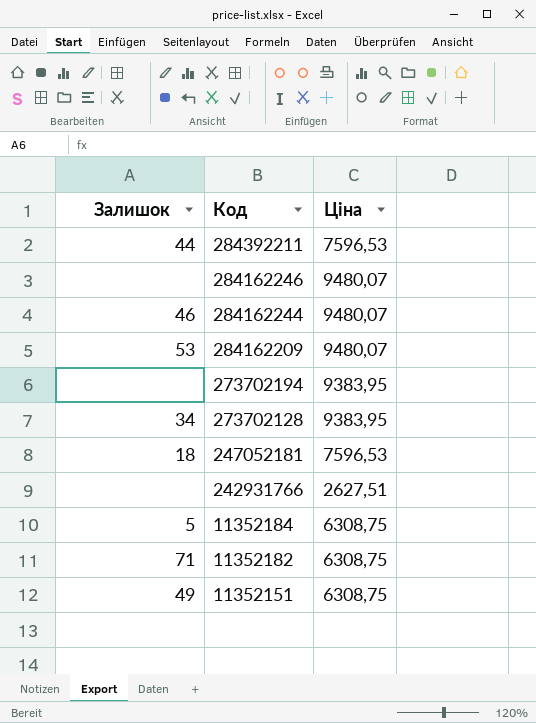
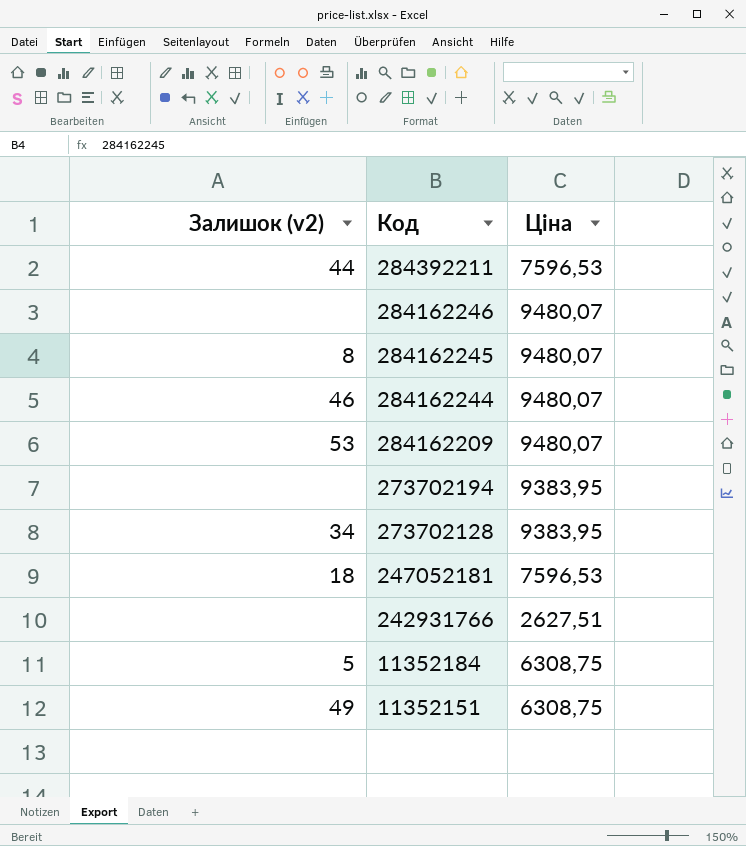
column name: Залишок -> Залишок (v2)
row 11352182: 71 | 6308,75 -> none
row 284162245: none -> 8 | 9480,07

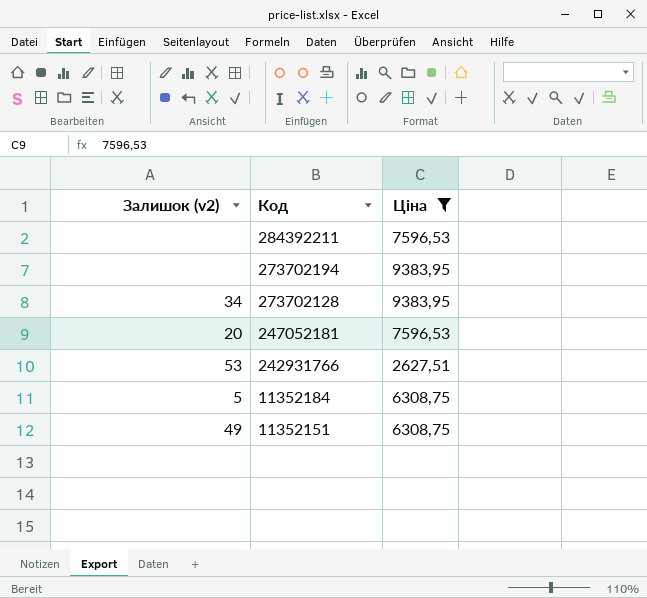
filter: none -> Ціна != 9480,07
284392211 | Залишок (v2): 44 -> none
247052181 | Залишок (v2): 18 -> 20
242931766 | Залишок (v2): none -> 53

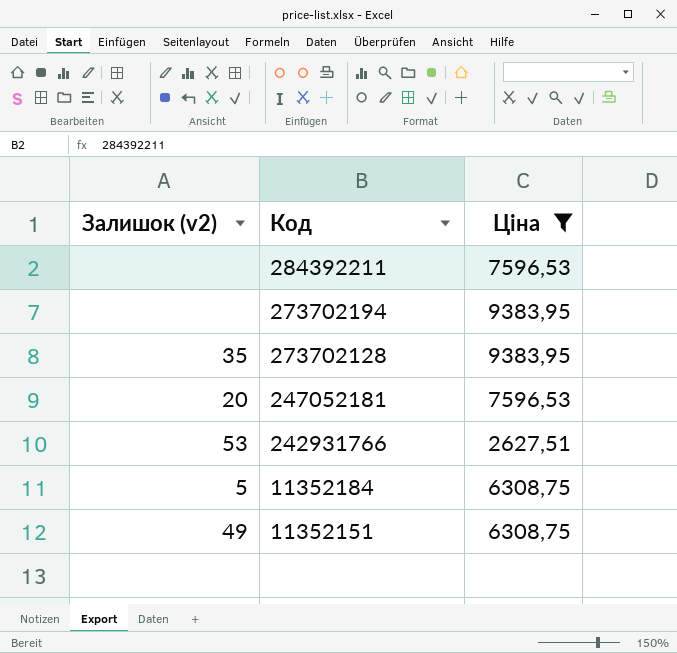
273702128 | Залишок (v2): 34 -> 35

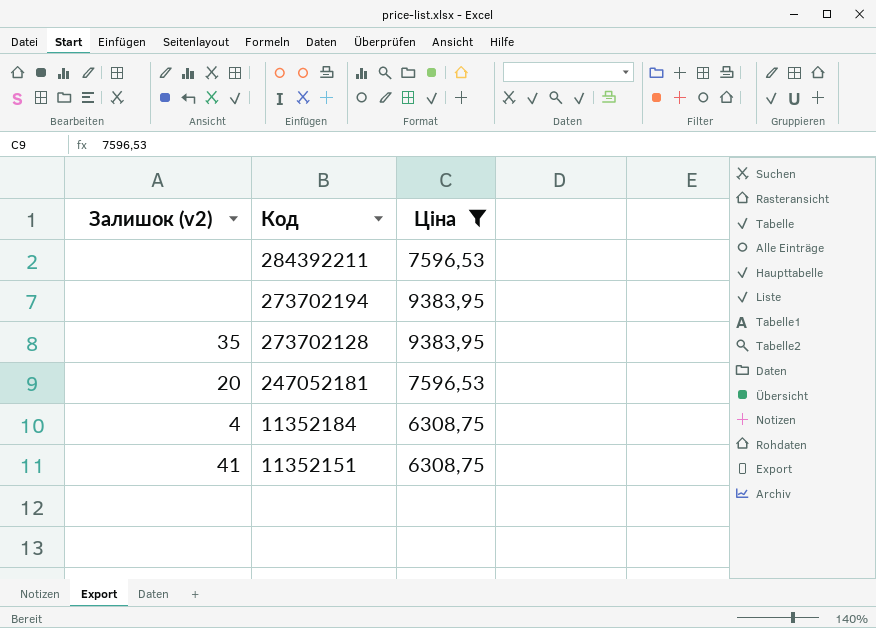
row 242931766: 53 | 2627,51 -> none
11352184 | Залишок (v2): 5 -> 4
11352151 | Залишок (v2): 49 -> 41

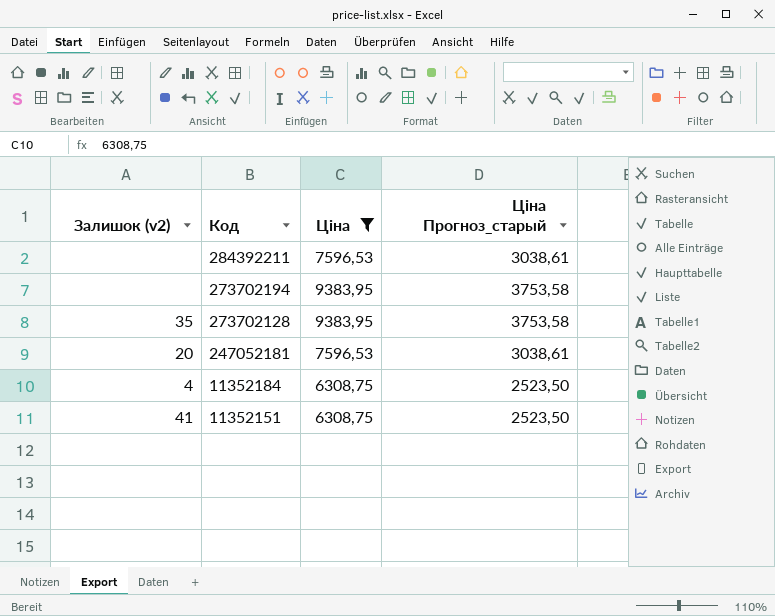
column Ціна Прогноз_старый | formula: none -> [Ціна] * 0,4

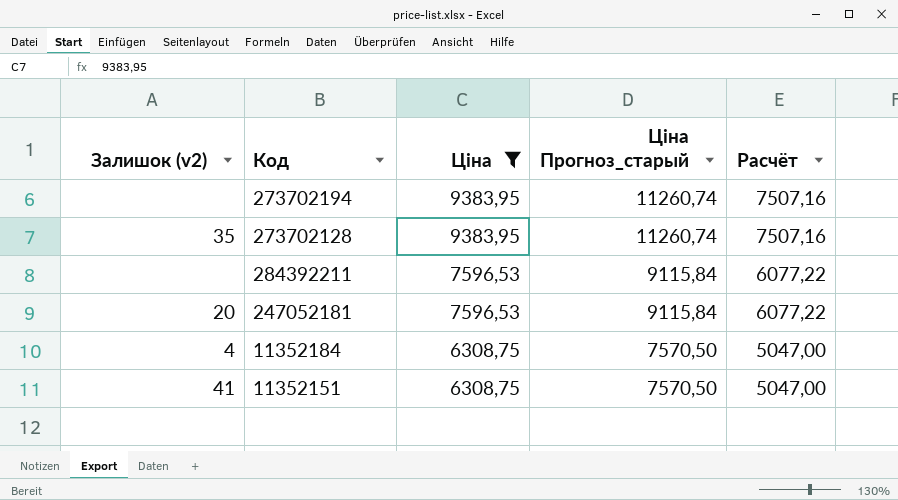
row order: Код descending -> Ціна descending
column Ціна Прогноз_старый | formula: [Ціна] * 0,4 -> [Ціна] * 1,2
column Расчёт | formula: none -> [Ціна] * 0,8

